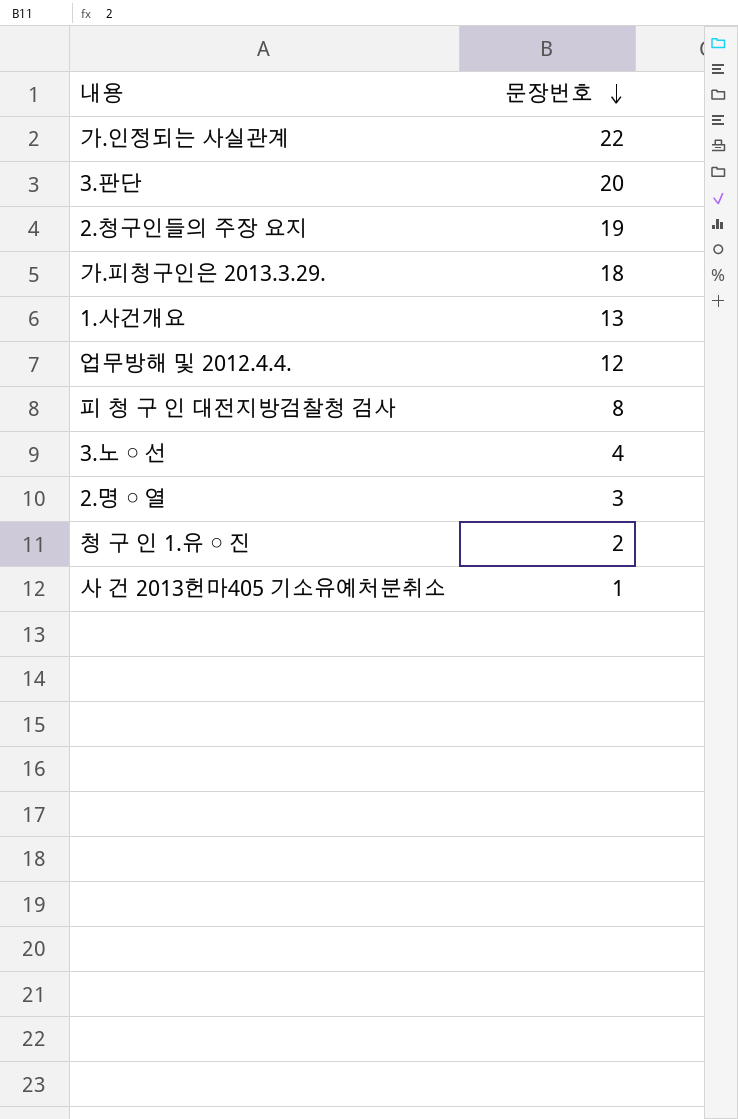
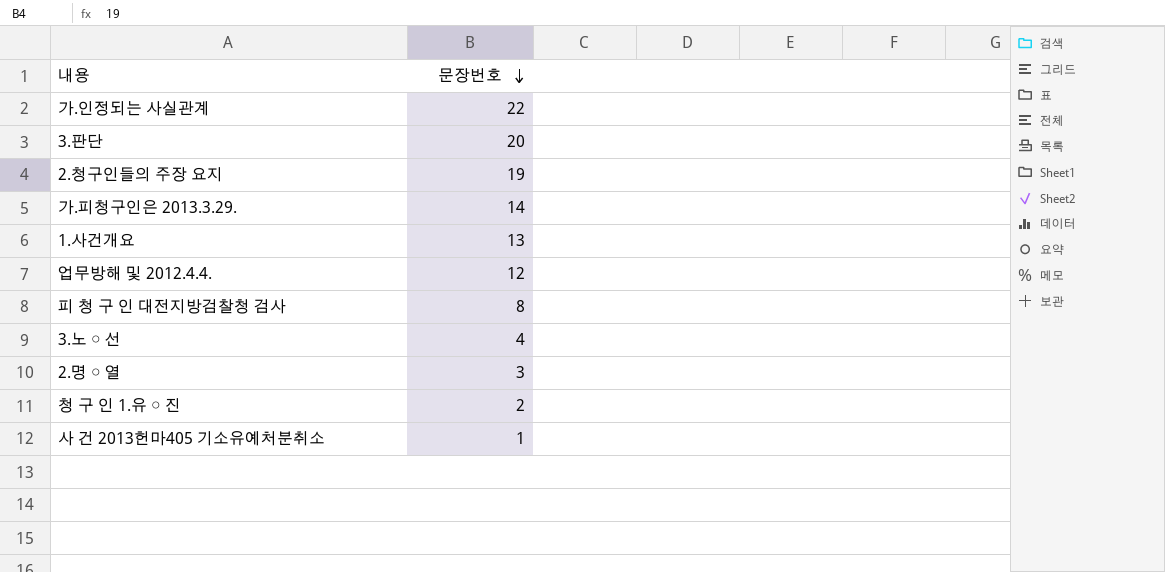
가.피청구인은 2013.3.29. | 문장번호: 18 -> 14

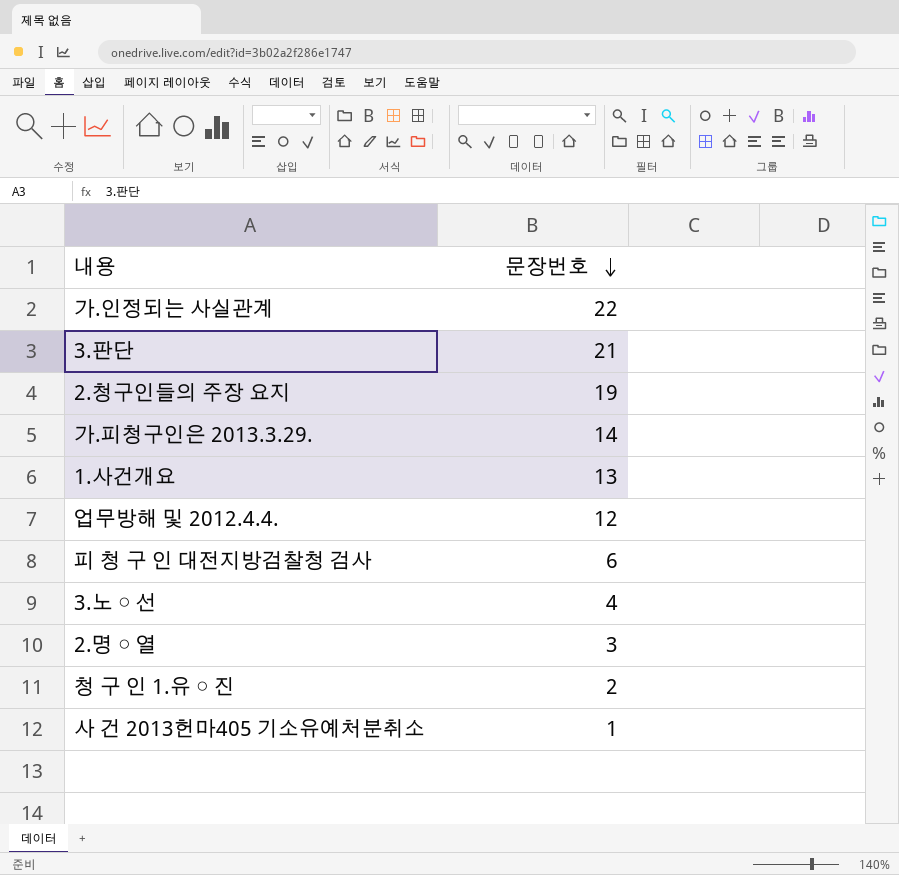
3.판단 | 문장번호: 20 -> 21
피 청 구 인 대전지방검찰청 검사 | 문장번호: 8 -> 6

